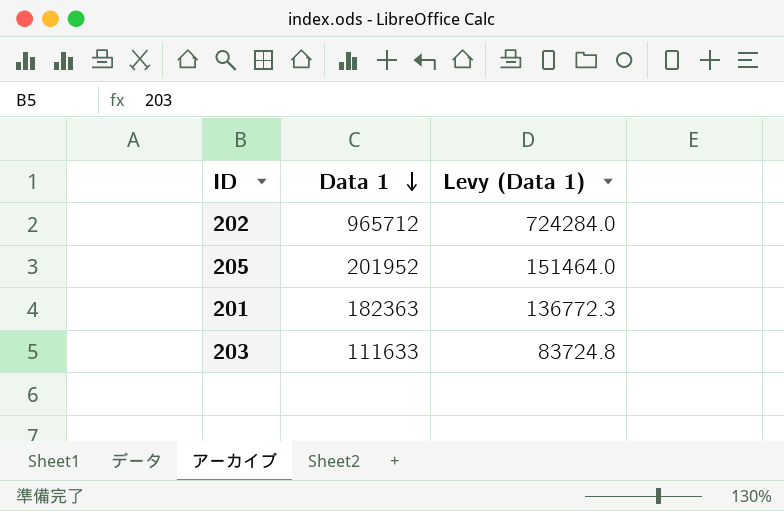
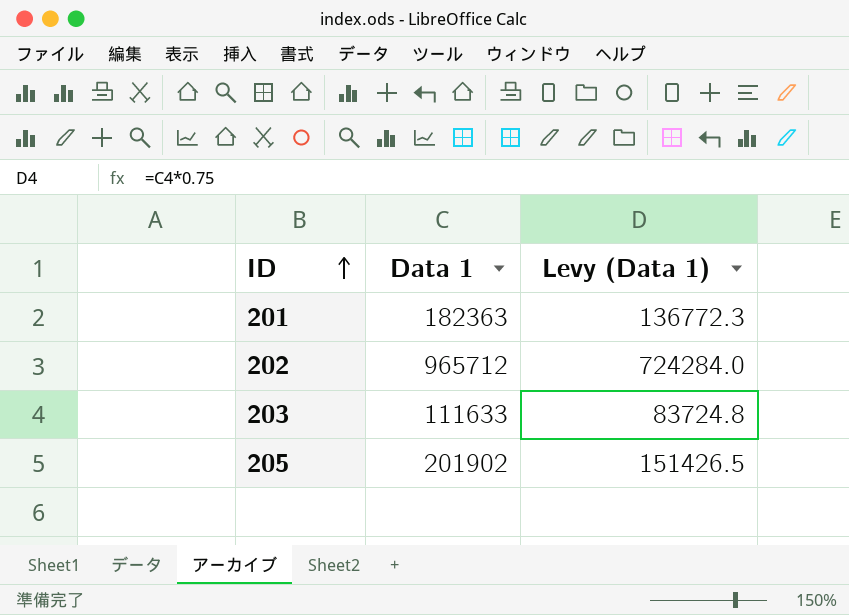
row order: Data 1 descending -> ID ascending
205 | Data 1: 201952 -> 201902
205 | Levy (Data 1): 151464.0 -> 151426.5

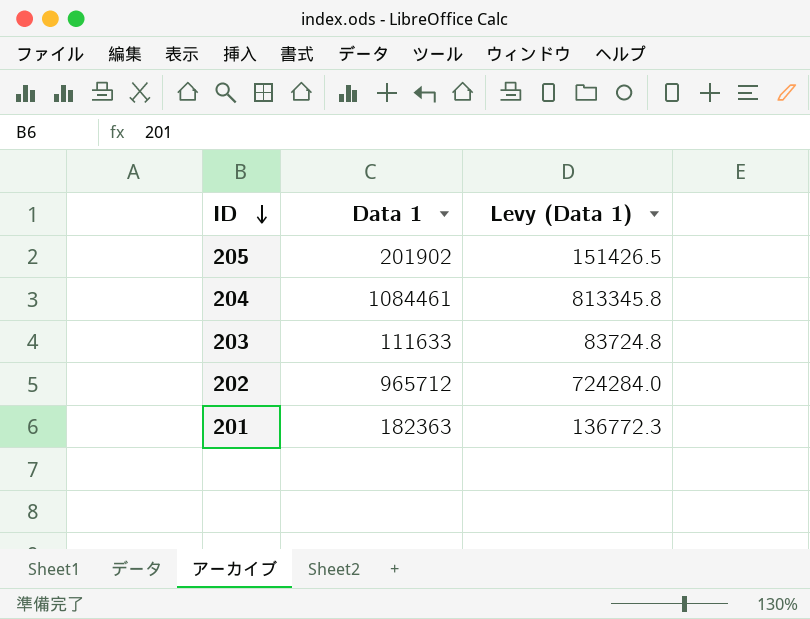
row order: ID ascending -> ID descending
row 204: none -> 1084461 | 813345.8

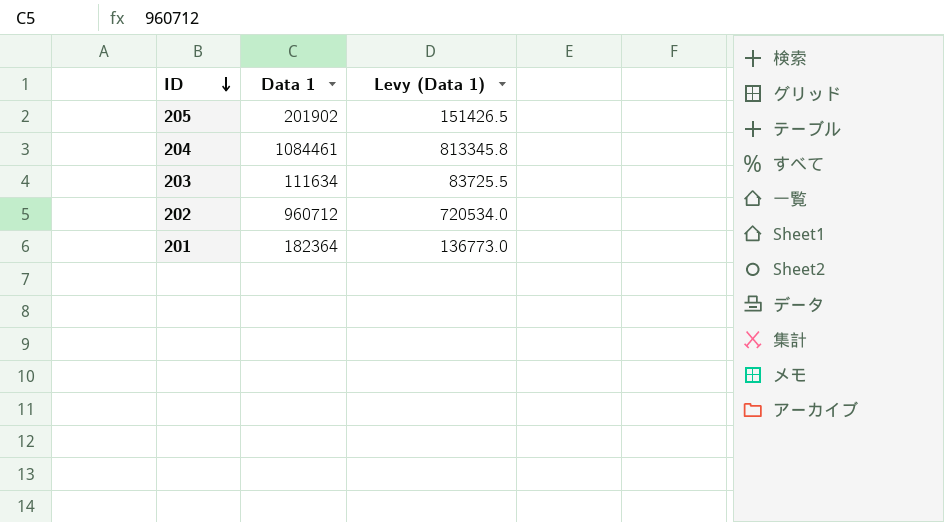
203 | Data 1: 111633 -> 111634
203 | Levy (Data 1): 83724.8 -> 83725.5
202 | Data 1: 965712 -> 960712
202 | Levy (Data 1): 724284.0 -> 720534.0
201 | Data 1: 182363 -> 182364
201 | Levy (Data 1): 136772.3 -> 136773.0

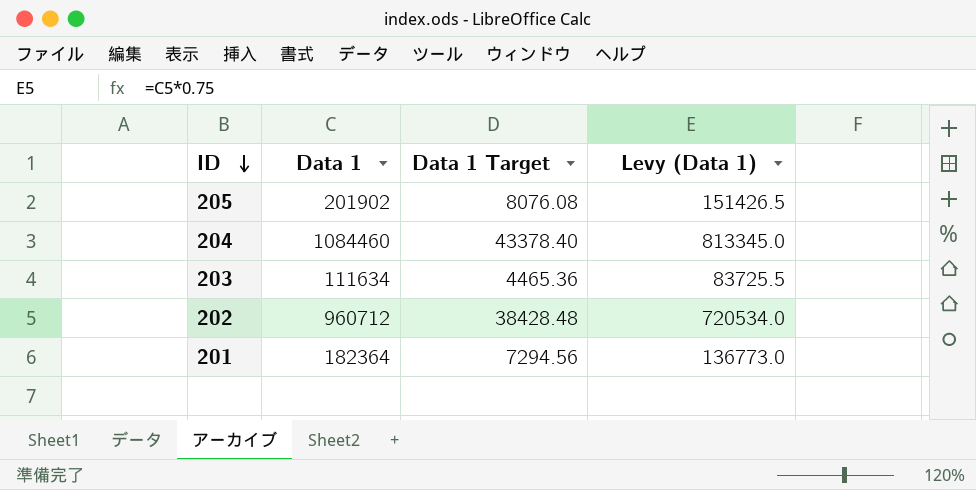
column Data 1 Target | formula: none -> [Data 1] * 0.04
204 | Data 1: 1084461 -> 1084460
204 | Levy (Data 1): 813345.8 -> 813345.0

